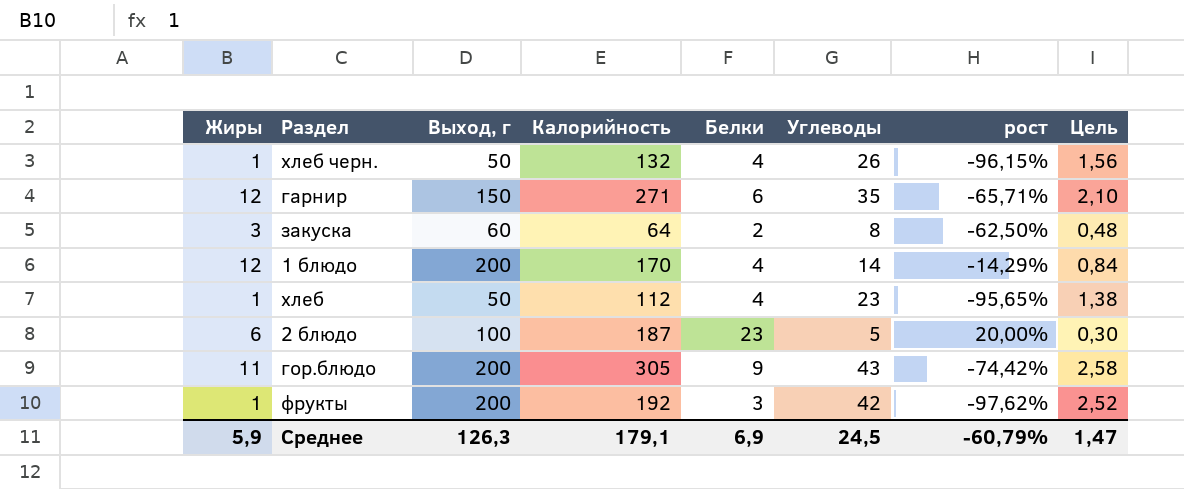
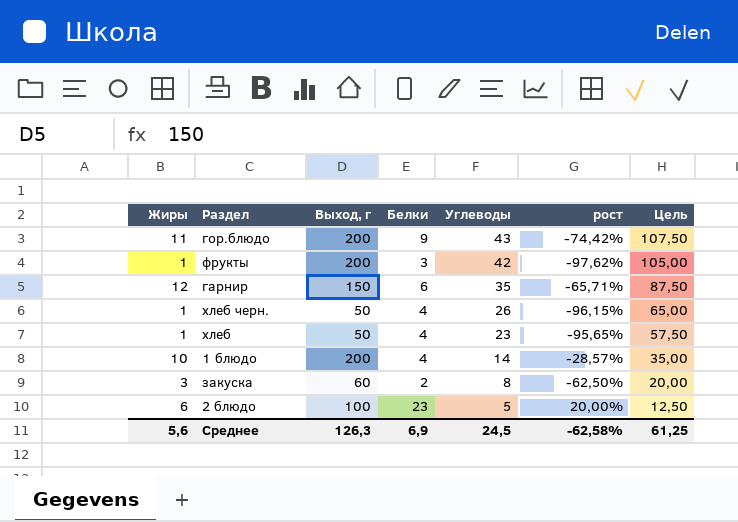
row order: none -> Углеводы descending
column Калорийность | position: 4 -> none
column Цель | formula: [Углеводы] * 0,06 -> [Углеводы] * 2,5
1 блюдо | Жиры: 12 -> 10
1 блюдо | рост: -14,29% -> -28,57%
Среднее | Жиры: 5,9 -> 5,6
Среднее | рост: -60,79% -> -62,58%
Среднее | Цель: 1,47 -> 61,25

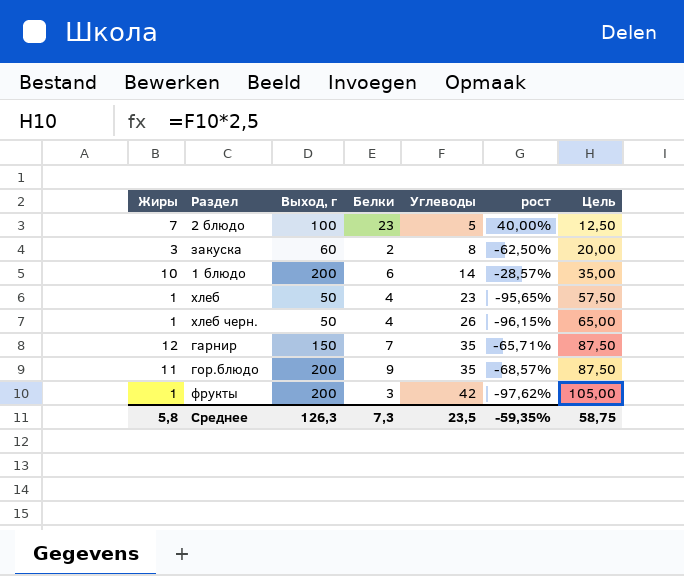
row order: Углеводы descending -> Углеводы ascending
2 блюдо | Жиры: 6 -> 7
2 блюдо | рост: 20,00% -> 40,00%
1 блюдо | Белки: 4 -> 6
гарнир | Белки: 6 -> 7
гор.блюдо | Углеводы: 43 -> 35
гор.блюдо | рост: -74,42% -> -68,57%
гор.блюдо | Цель: 107,50 -> 87,50
Среднее | Жиры: 5,6 -> 5,8
Среднее | Белки: 6,9 -> 7,3
Среднее | Углеводы: 24,5 -> 23,5
Среднее | рост: -62,58% -> -59,35%
Среднее | Цель: 61,25 -> 58,75

